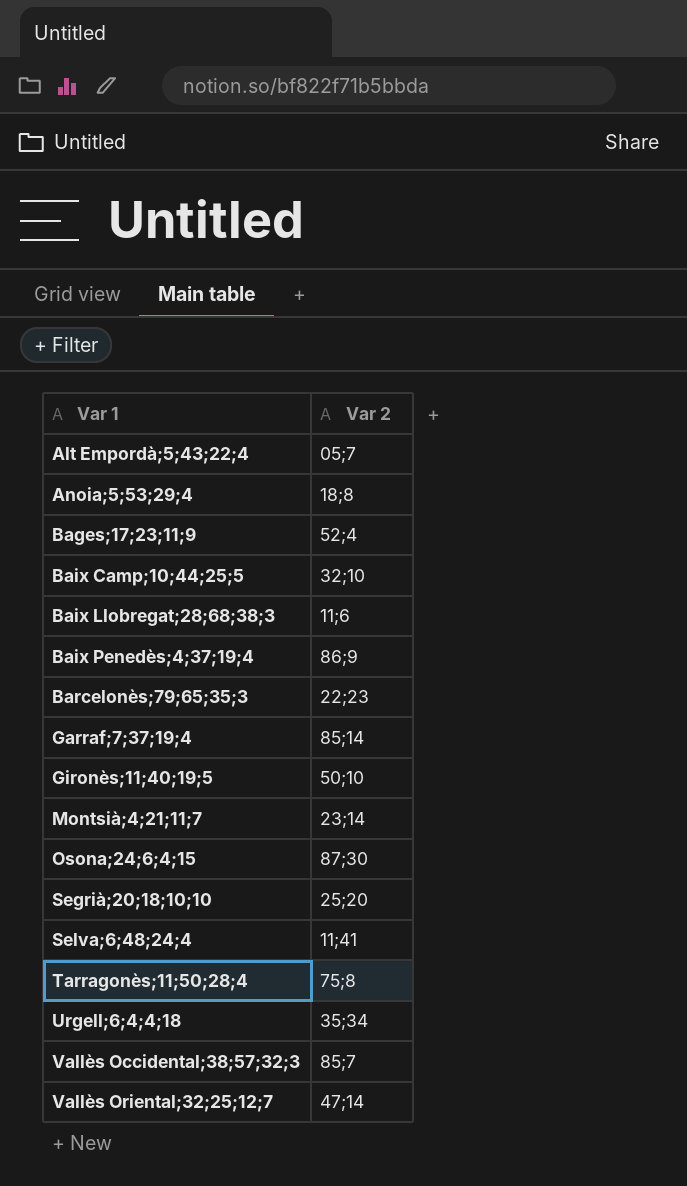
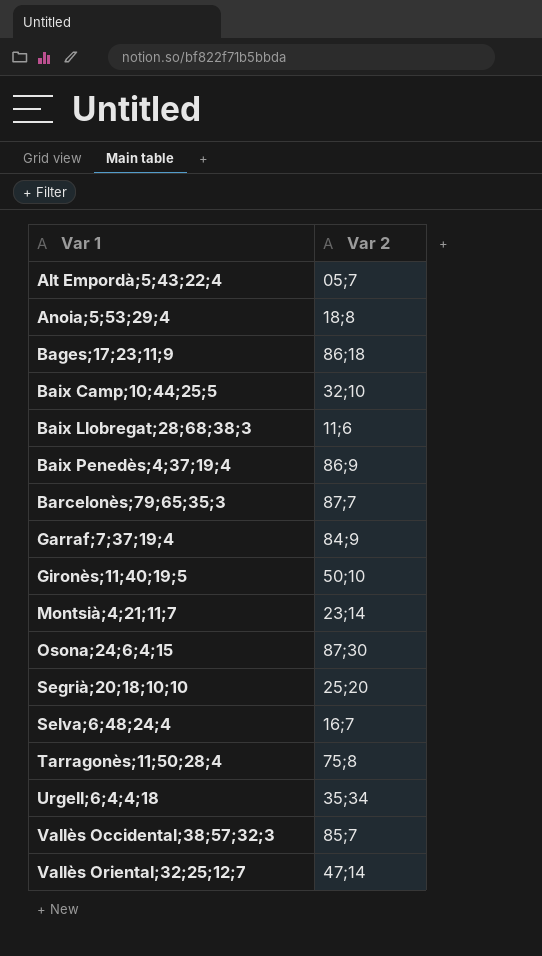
Bages;17;23;11;9 | Var 2: 52;4 -> 86;18
Barcelonès;79;65;35;3 | Var 2: 22;23 -> 87;7
Garraf;7;37;19;4 | Var 2: 85;14 -> 84;9
Selva;6;48;24;4 | Var 2: 11;41 -> 16;7

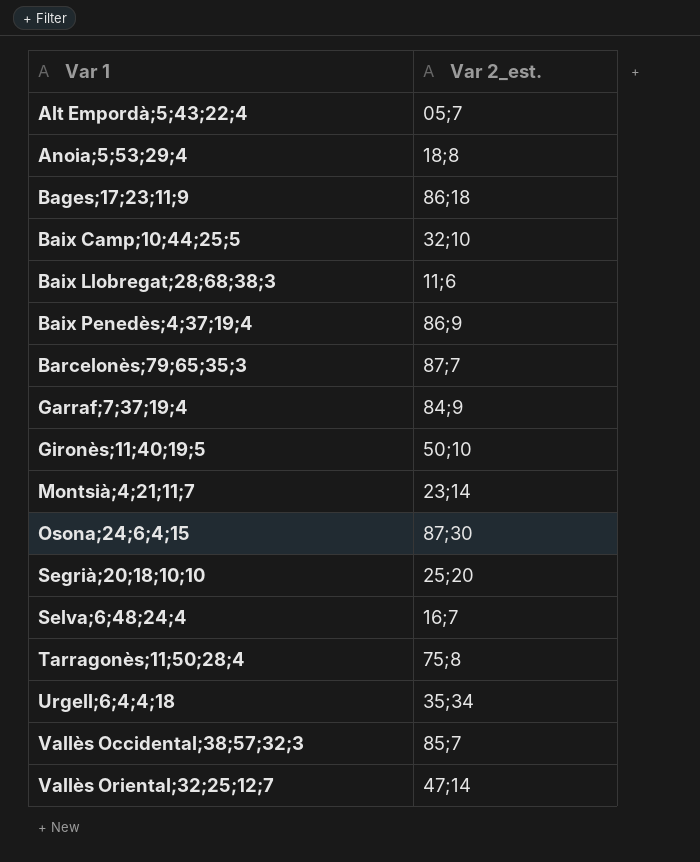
column name: Var 2 -> Var 2_est.

